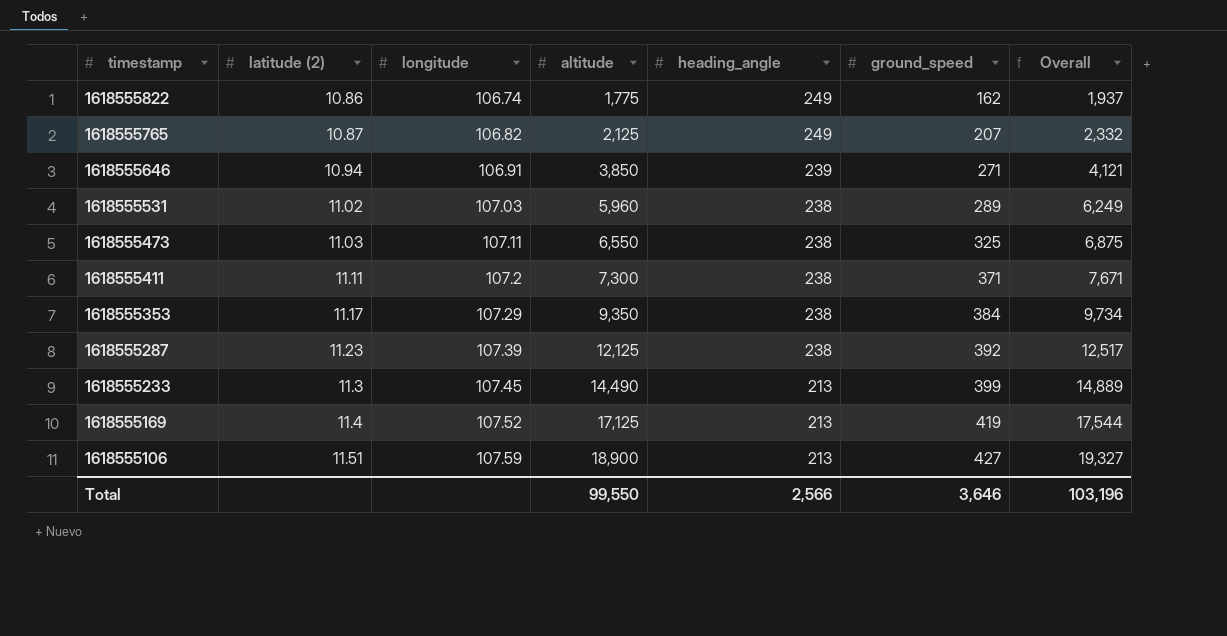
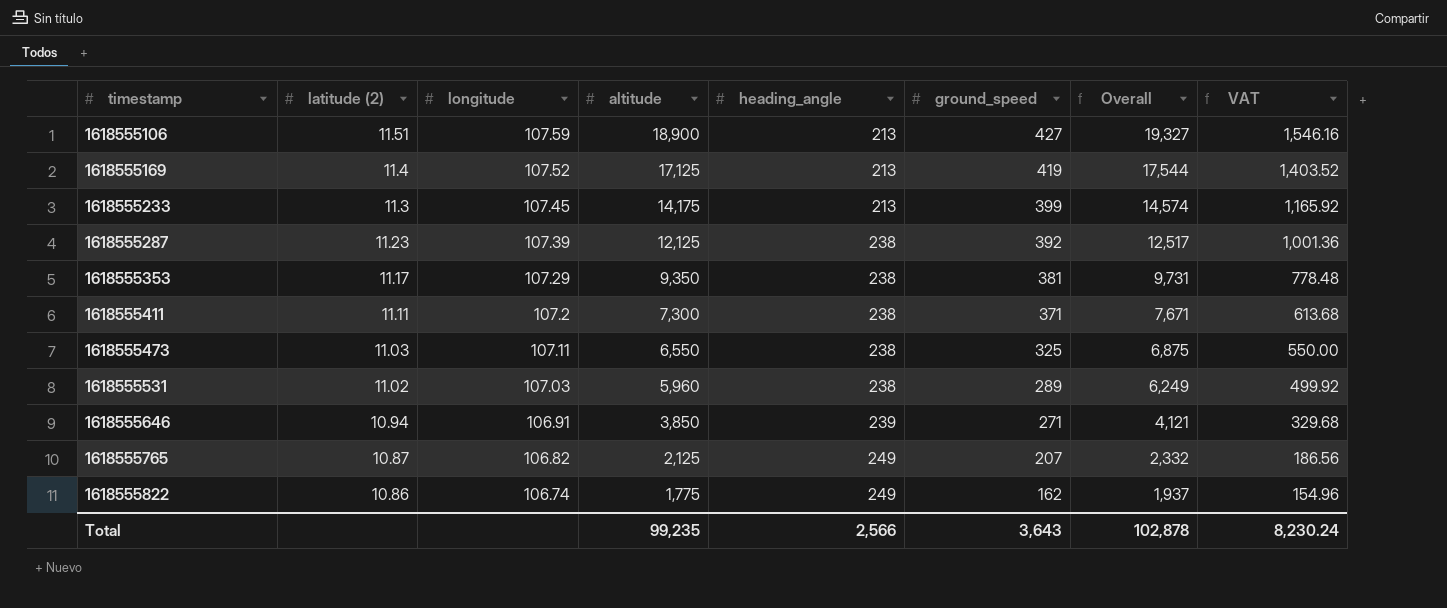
row order: timestamp descending -> timestamp ascending
column VAT | formula: none -> [Overall] * 0.08
1618555233 | altitude: 14,490 -> 14,175
1618555233 | Overall: 14,889 -> 14,574
1618555353 | ground_speed: 384 -> 381
1618555353 | Overall: 9,734 -> 9,731
Total | altitude: 99,550 -> 99,235
Total | ground_speed: 3,646 -> 3,643
Total | Overall: 103,196 -> 102,878

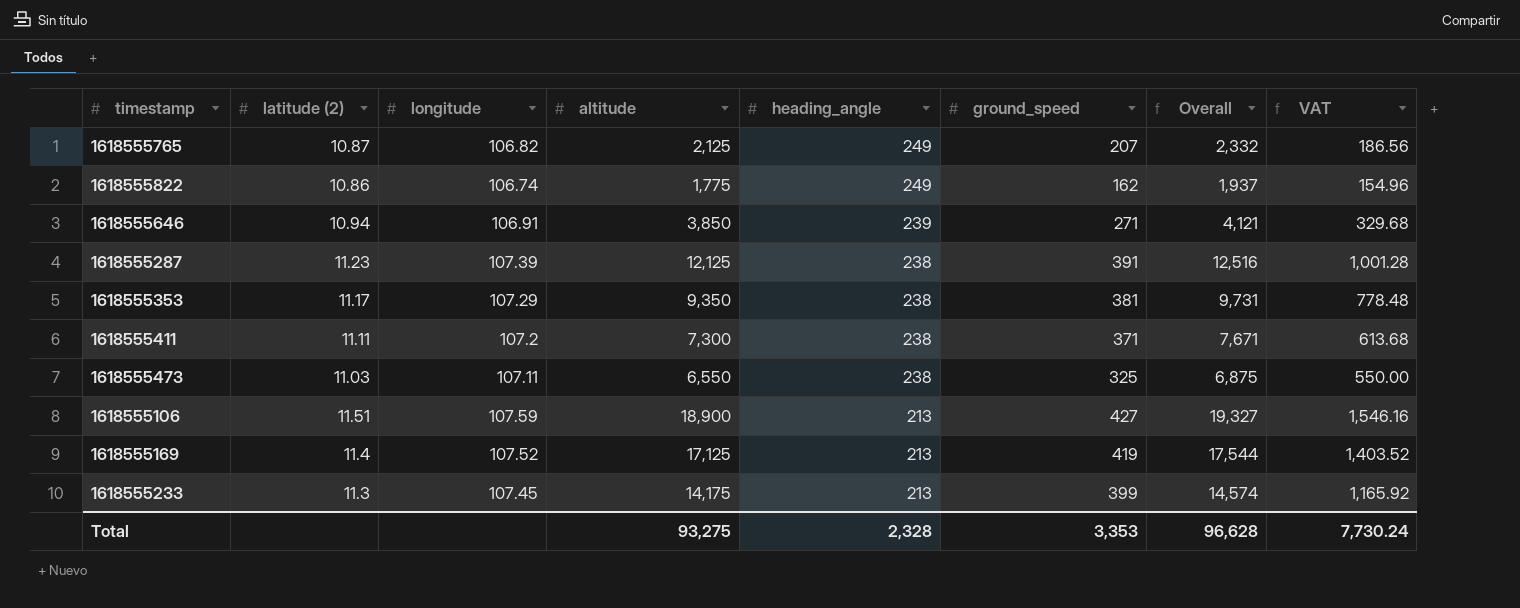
row order: timestamp ascending -> heading_angle descending
row 1618555531: 11.02 | 107.03 | 5,960 | 238 | 289 | 6,249 | 499.92 -> none
1618555287 | ground_speed: 392 -> 391
1618555287 | Overall: 12,517 -> 12,516
1618555287 | VAT: 1,001.36 -> 1,001.28
Total | altitude: 99,235 -> 93,275
Total | heading_angle: 2,566 -> 2,328
Total | ground_speed: 3,643 -> 3,353
Total | Overall: 102,878 -> 96,628
Total | VAT: 8,230.24 -> 7,730.24

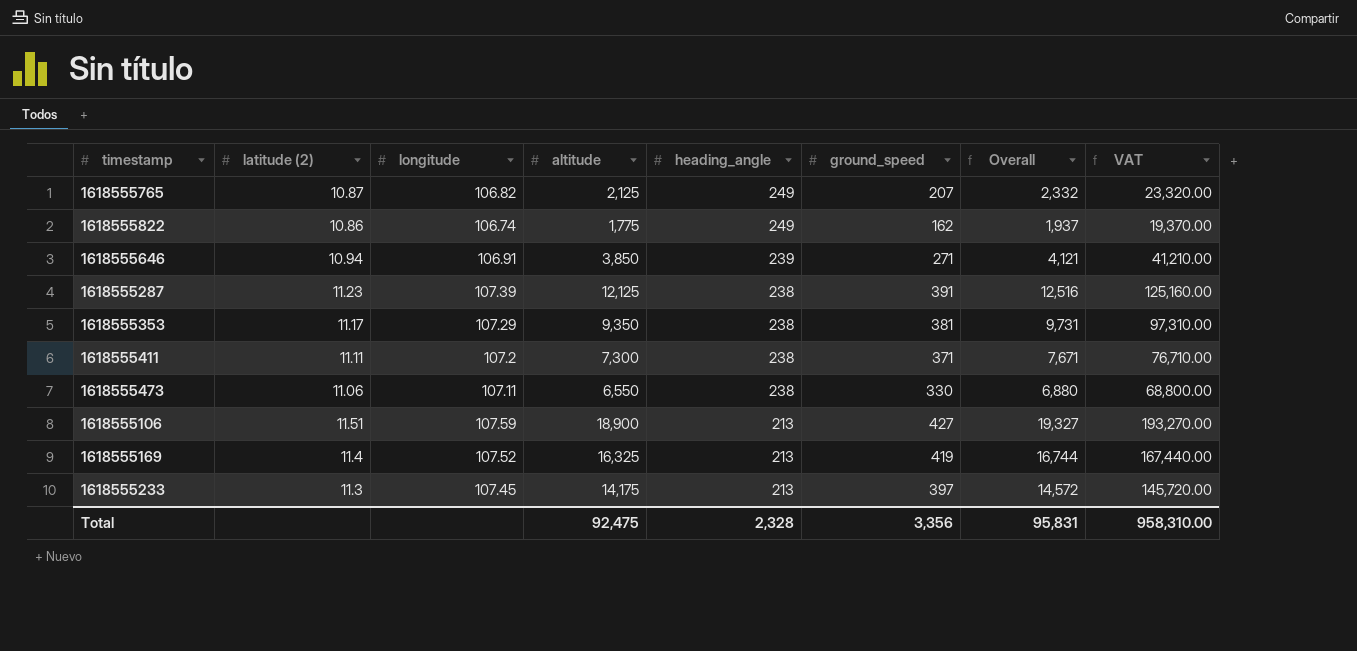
column VAT | formula: [Overall] * 0.08 -> [Overall] * 10
1618555473 | latitude (2): 11.03 -> 11.06
1618555473 | ground_speed: 325 -> 330
1618555473 | Overall: 6,875 -> 6,880
1618555169 | altitude: 17,125 -> 16,325
1618555169 | Overall: 17,544 -> 16,744
1618555233 | ground_speed: 399 -> 397
1618555233 | Overall: 14,574 -> 14,572
Total | altitude: 93,275 -> 92,475
Total | ground_speed: 3,353 -> 3,356
Total | Overall: 96,628 -> 95,831
Total | VAT: 7,730.24 -> 958,310.00

